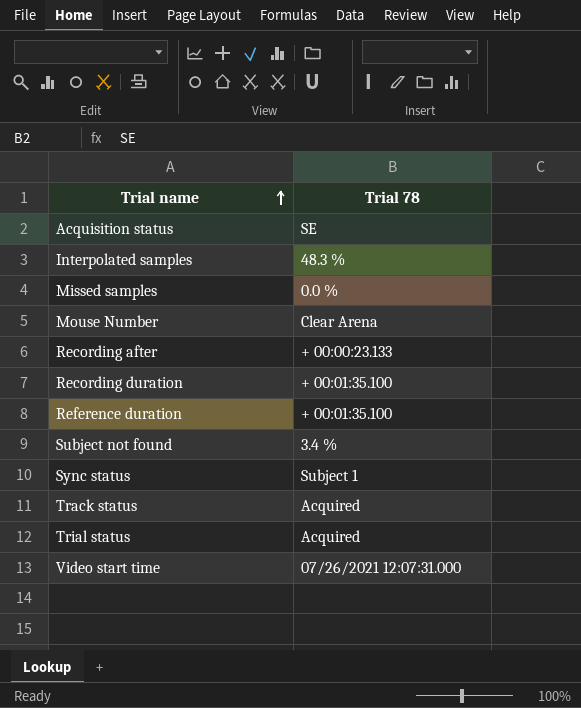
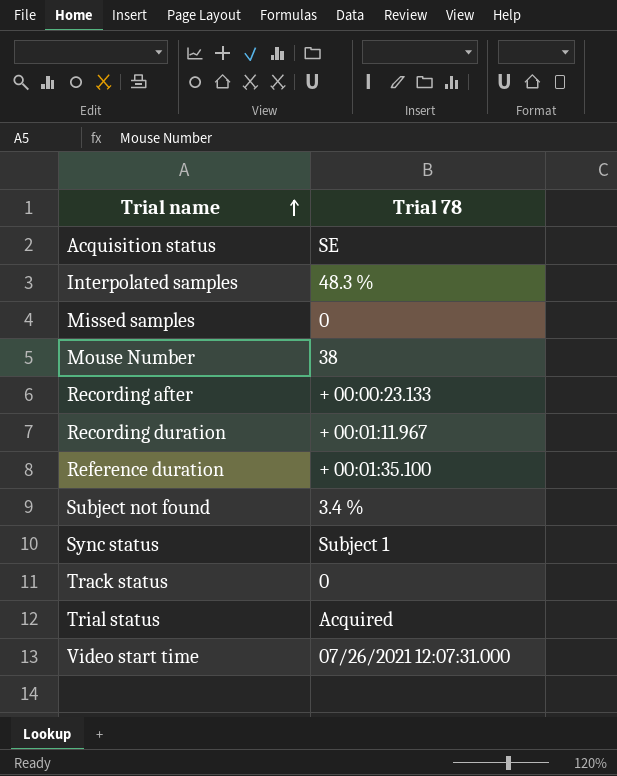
Missed samples | Trial 78: 0.0 % -> 0
Mouse Number | Trial 78: Clear Arena -> 38
Recording duration | Trial 78: + 00:01:35.100 -> + 00:01:11.967
Track status | Trial 78: Acquired -> 0

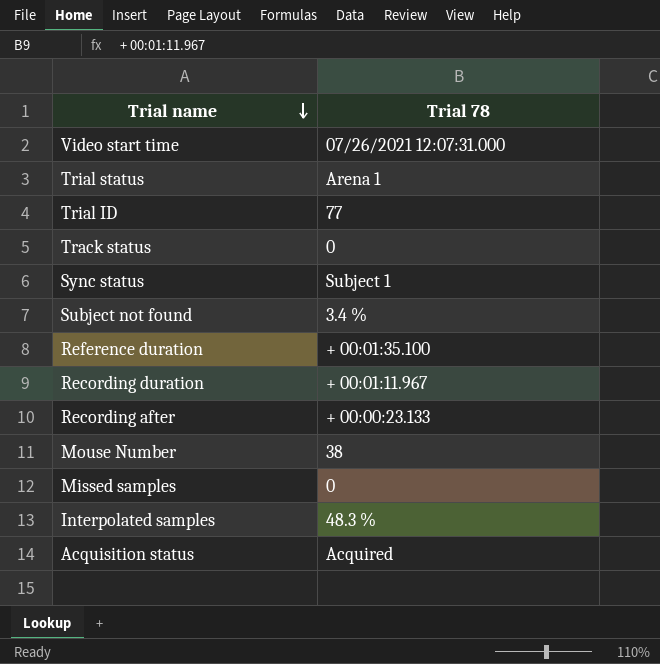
row order: Trial name ascending -> Trial name descending
Trial status | Trial 78: Acquired -> Arena 1
row Trial ID: none -> 77
Acquisition status | Trial 78: SE -> Acquired

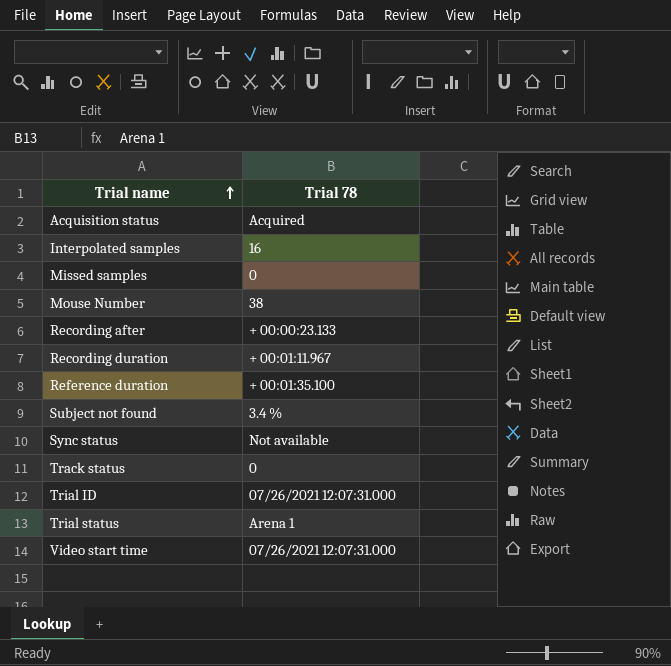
row order: Trial name descending -> Trial name ascending
Interpolated samples | Trial 78: 48.3 % -> 16
Sync status | Trial 78: Subject 1 -> Not available
Trial ID | Trial 78: 77 -> 07/26/2021 12:07:31.000

